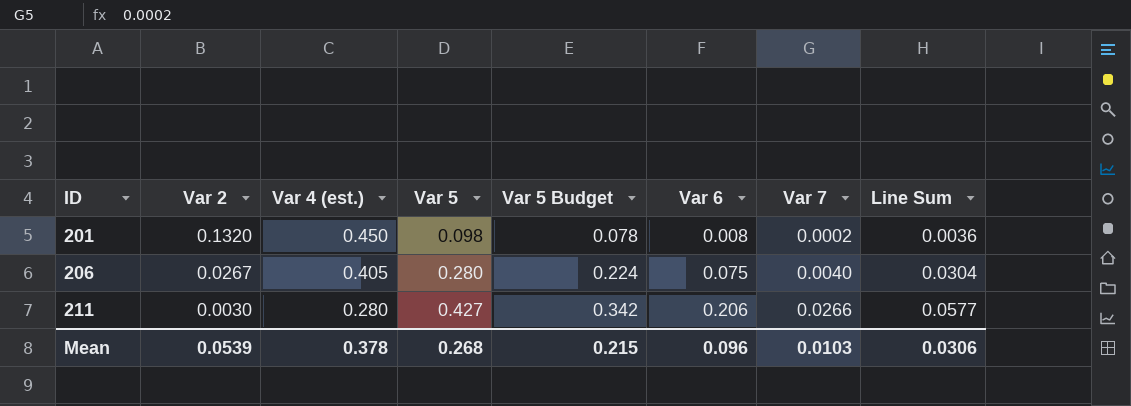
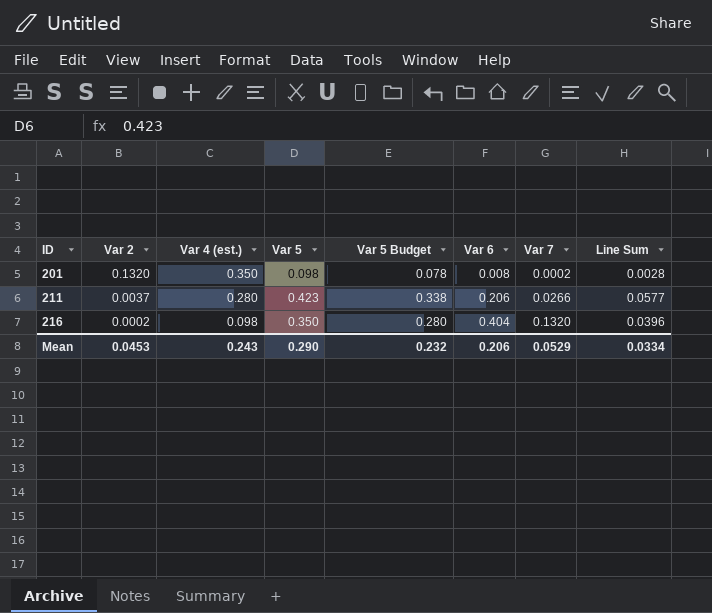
row 206: 0.0267 | 0.405 | 0.280 | 0.224 | 0.075 | 0.0040 | 0.0304 -> none
201 | Var 4 (est.): 0.450 -> 0.350
201 | Line Sum: 0.0036 -> 0.0028
211 | Var 2: 0.0030 -> 0.0037
211 | Var 5: 0.427 -> 0.423
211 | Var 5 Budget: 0.342 -> 0.338
row 216: none -> 0.0002 | 0.098 | 0.350 | 0.280 | 0.404 | 0.1320 | 0.0396
Mean | Var 2: 0.0539 -> 0.0453
Mean | Var 4 (est.): 0.378 -> 0.243
Mean | Var 5: 0.268 -> 0.290
Mean | Var 5 Budget: 0.215 -> 0.232
Mean | Var 6: 0.096 -> 0.206
Mean | Var 7: 0.0103 -> 0.0529
Mean | Line Sum: 0.0306 -> 0.0334

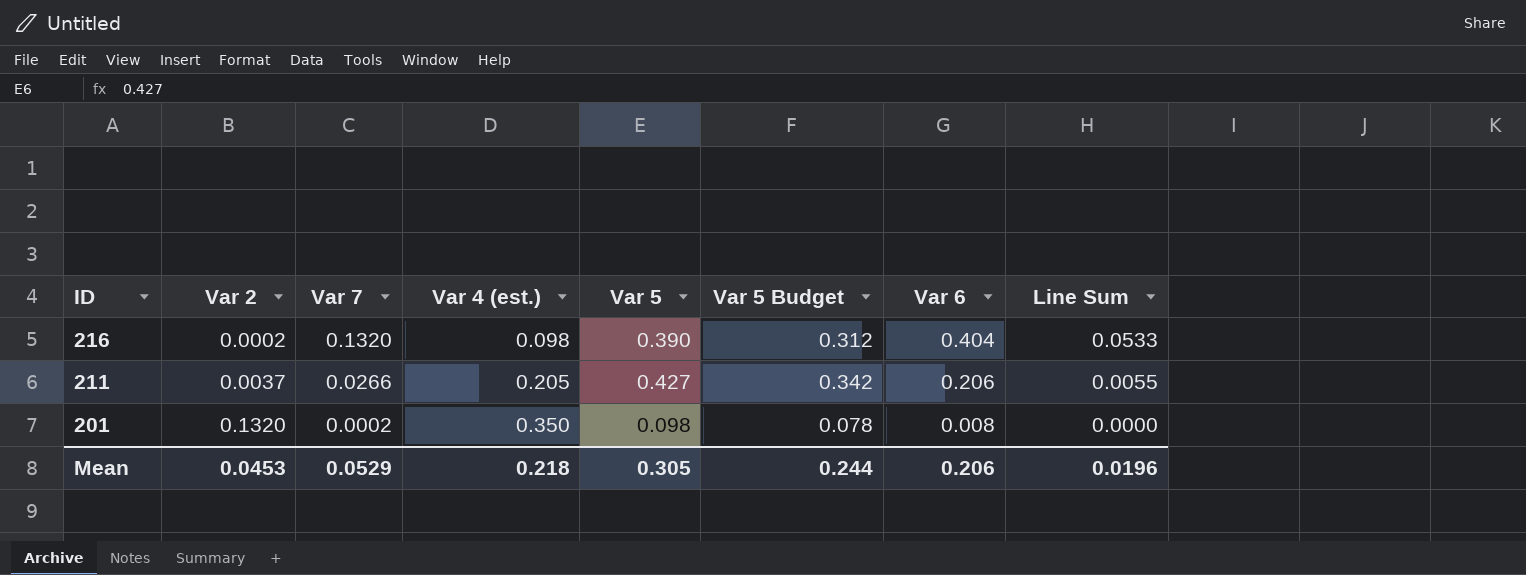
row order: ID ascending -> ID descending
column Var 7 | position: 7 -> 3
column Line Sum | formula: [Var 4 (est.)] * [Var 6] -> [Var 7] * [Var 6]
216 | Var 5: 0.350 -> 0.390
216 | Var 5 Budget: 0.280 -> 0.312
211 | Var 4 (est.): 0.280 -> 0.205
211 | Var 5: 0.423 -> 0.427
211 | Var 5 Budget: 0.338 -> 0.342
Mean | Var 4 (est.): 0.243 -> 0.218
Mean | Var 5: 0.290 -> 0.305
Mean | Var 5 Budget: 0.232 -> 0.244
Mean | Line Sum: 0.0334 -> 0.0196

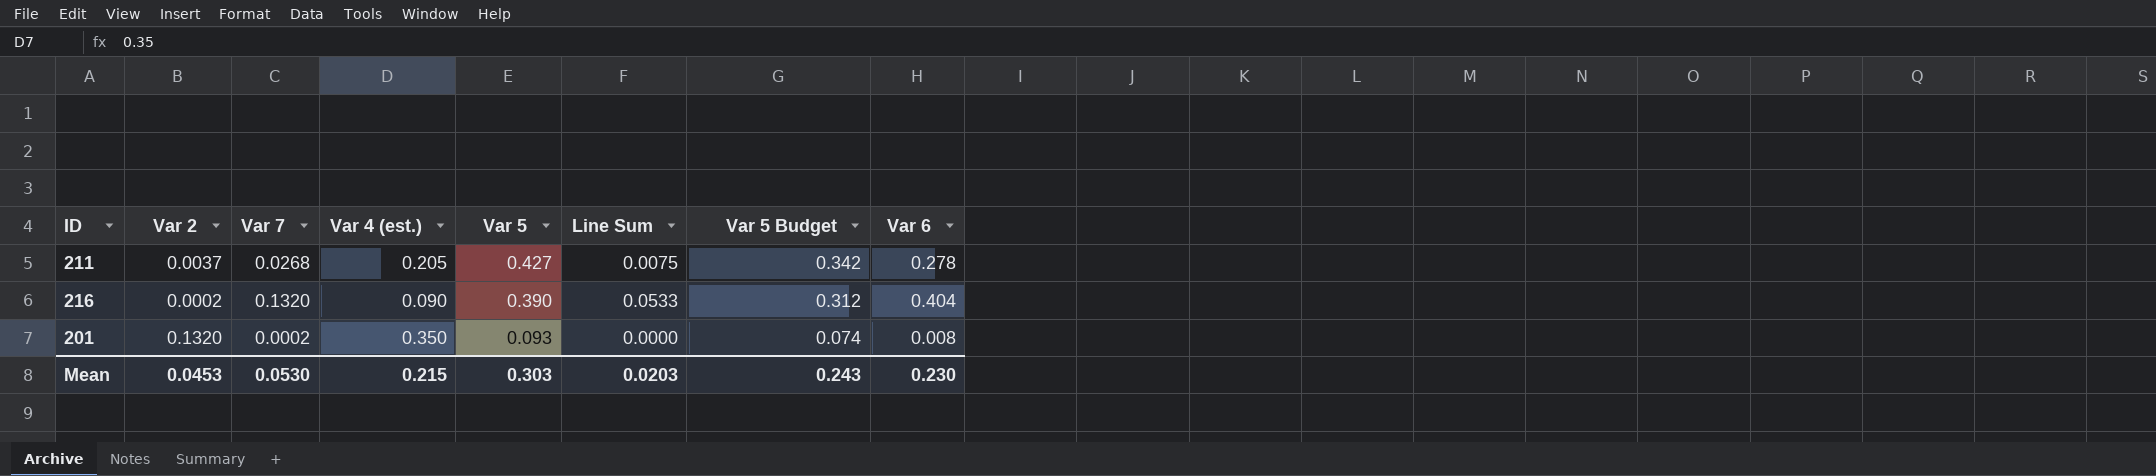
row order: ID descending -> Var 5 descending
column Line Sum | position: 8 -> 6
211 | Var 7: 0.0266 -> 0.0268
211 | Line Sum: 0.0055 -> 0.0075
211 | Var 6: 0.206 -> 0.278
216 | Var 4 (est.): 0.098 -> 0.090
201 | Var 5: 0.098 -> 0.093
201 | Var 5 Budget: 0.078 -> 0.074
Mean | Var 7: 0.0529 -> 0.0530
Mean | Var 4 (est.): 0.218 -> 0.215
Mean | Var 5: 0.305 -> 0.303
Mean | Line Sum: 0.0196 -> 0.0203
Mean | Var 5 Budget: 0.244 -> 0.243
Mean | Var 6: 0.206 -> 0.230

